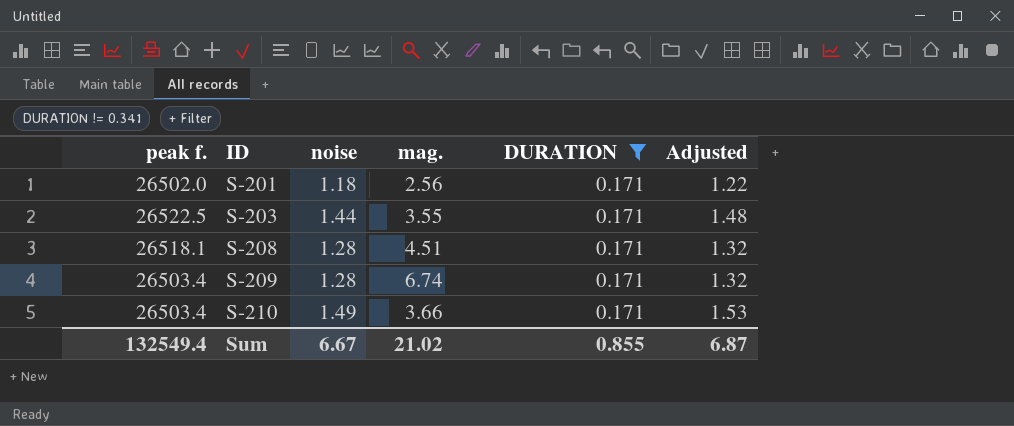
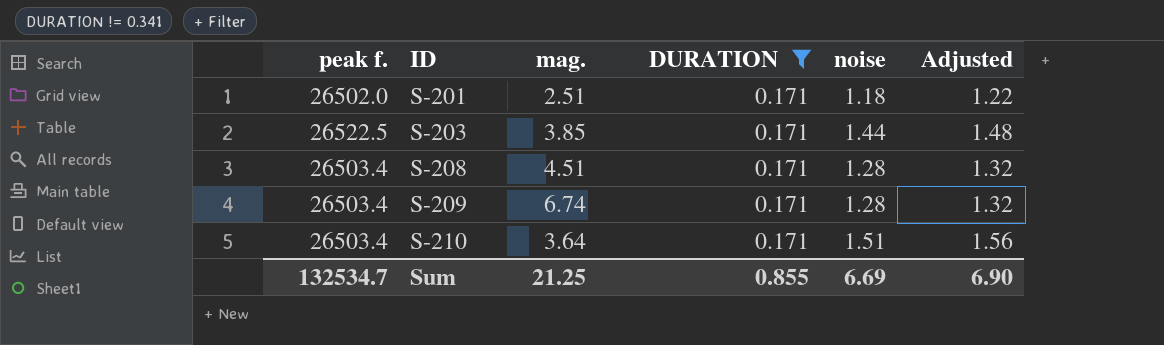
column noise | position: 3 -> 5
S-201 | mag.: 2.56 -> 2.51
S-203 | mag.: 3.55 -> 3.85
S-208 | peak f.: 26518.1 -> 26503.4
S-210 | mag.: 3.66 -> 3.64
S-210 | noise: 1.49 -> 1.51
S-210 | Adjusted: 1.53 -> 1.56
Sum | peak f.: 132549.4 -> 132534.7
Sum | mag.: 21.02 -> 21.25
Sum | noise: 6.67 -> 6.69
Sum | Adjusted: 6.87 -> 6.90

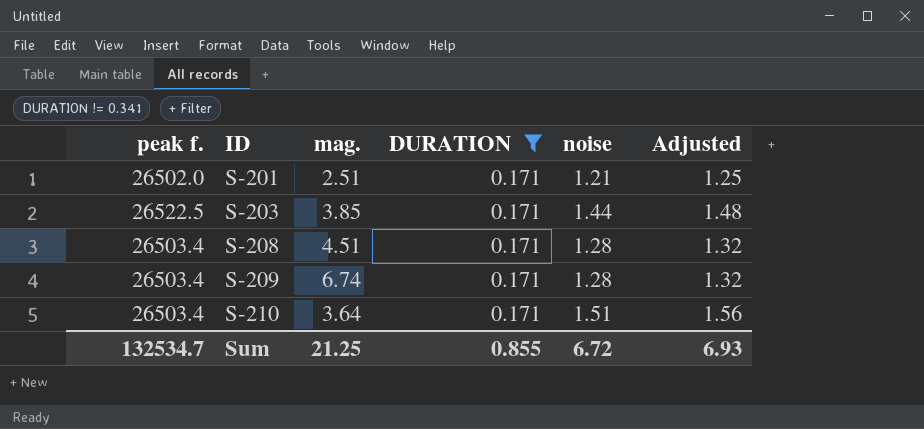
S-201 | noise: 1.18 -> 1.21
S-201 | Adjusted: 1.22 -> 1.25
Sum | noise: 6.69 -> 6.72
Sum | Adjusted: 6.90 -> 6.93

